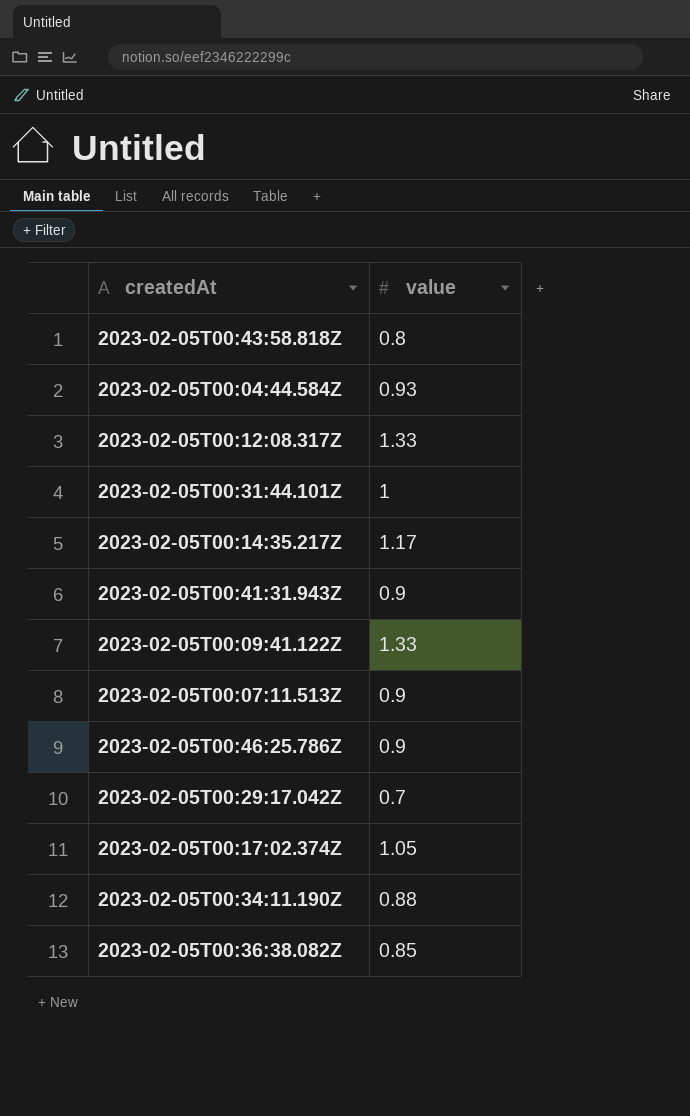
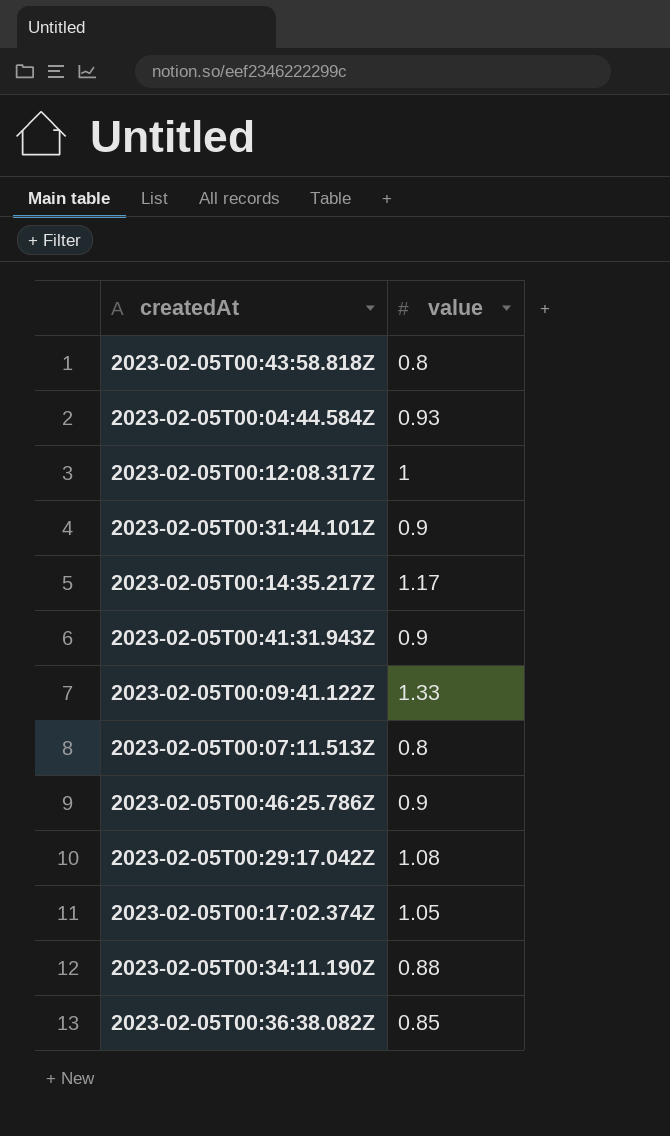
2023-02-05T00:12:08.317Z | value: 1.33 -> 1
2023-02-05T00:31:44.101Z | value: 1 -> 0.9
2023-02-05T00:07:11.513Z | value: 0.9 -> 0.8
2023-02-05T00:29:17.042Z | value: 0.7 -> 1.08

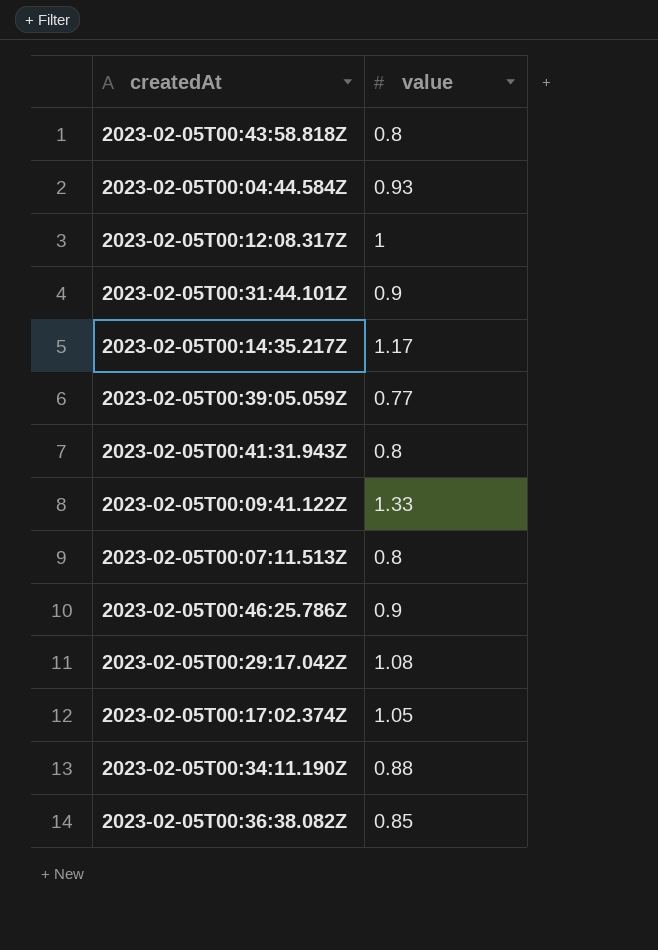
row 2023-02-05T00:39:05.059Z: none -> 0.77
2023-02-05T00:41:31.943Z | value: 0.9 -> 0.8

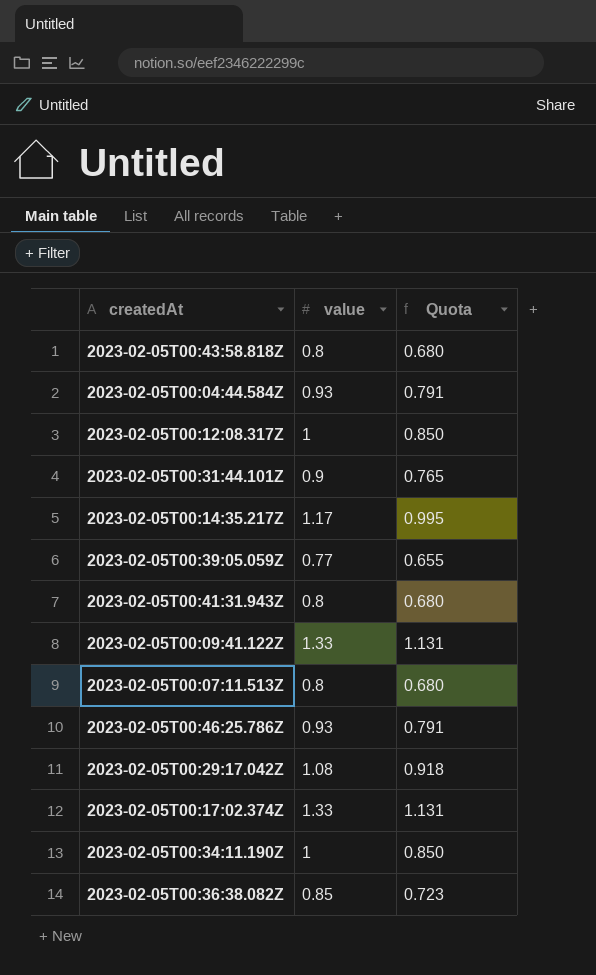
column Quota | formula: none -> [value] * 0.85
2023-02-05T00:46:25.786Z | value: 0.9 -> 0.93
2023-02-05T00:17:02.374Z | value: 1.05 -> 1.33
2023-02-05T00:34:11.190Z | value: 0.88 -> 1

